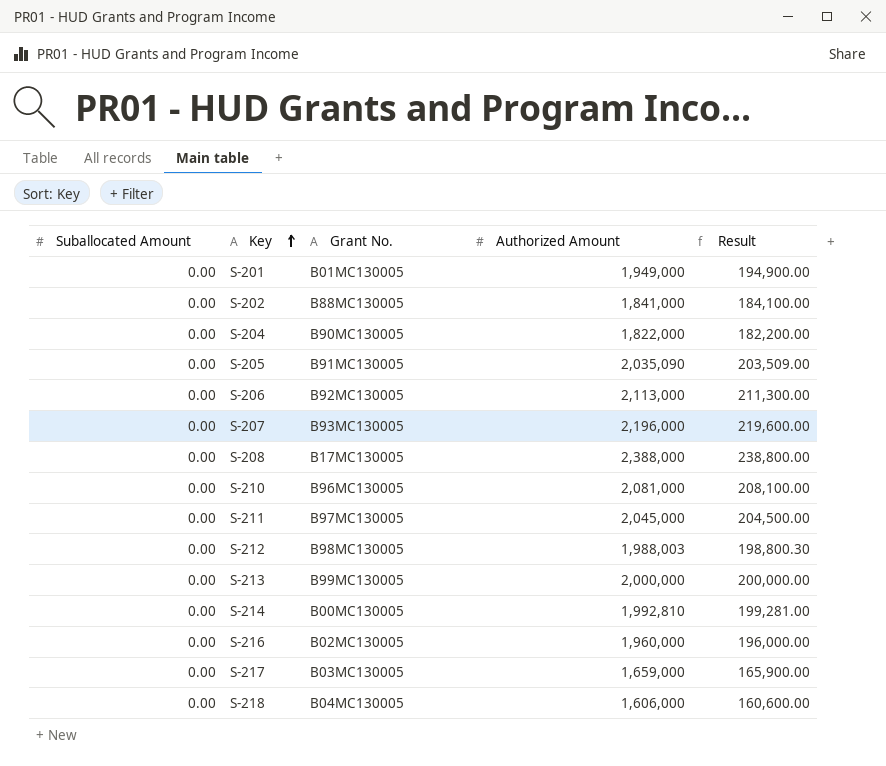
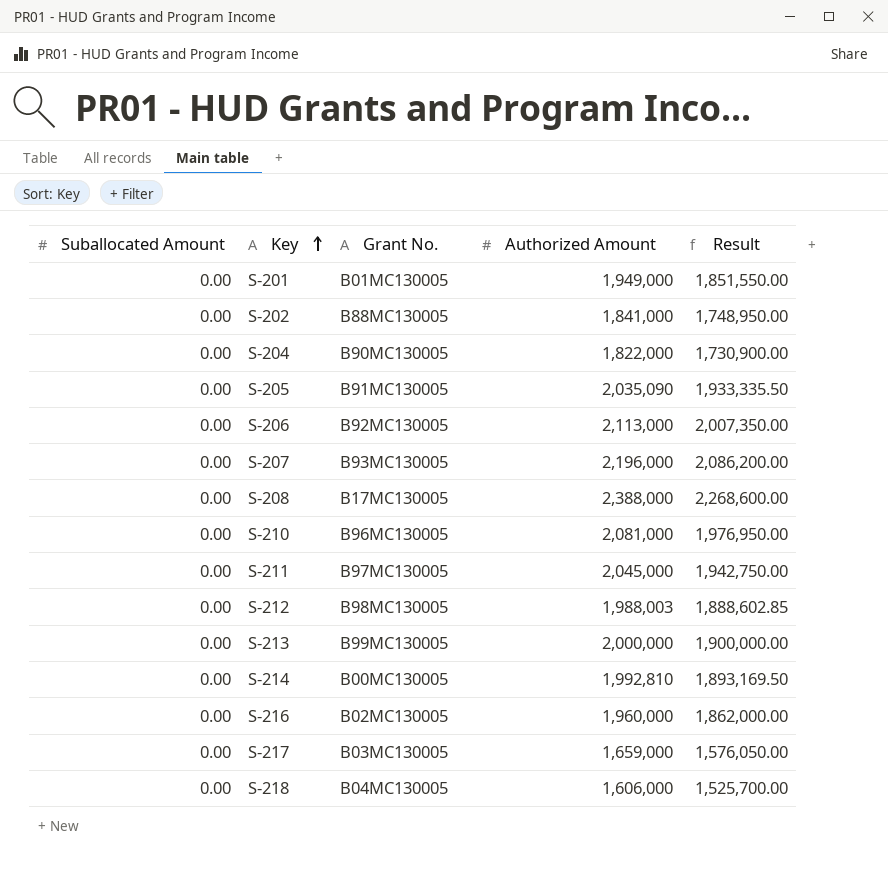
column Result | formula: [Authorized Amount] * 0.1 -> [Authorized Amount] * 0.95

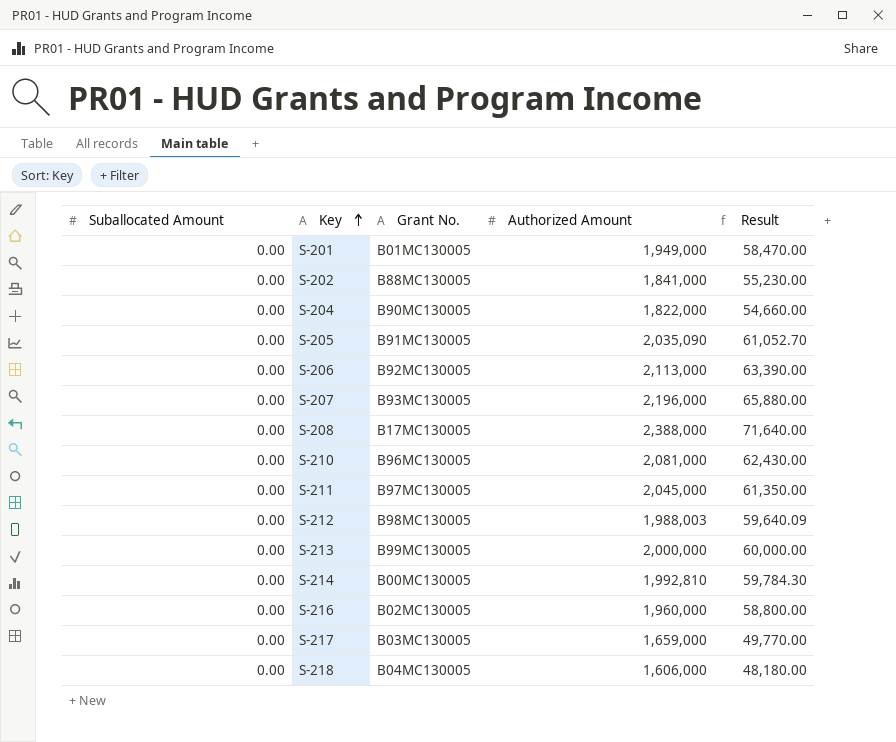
column Result | formula: [Authorized Amount] * 0.95 -> [Authorized Amount] * 0.03

